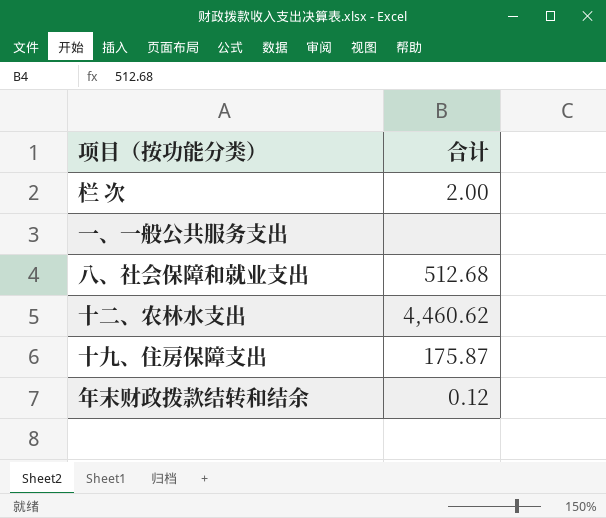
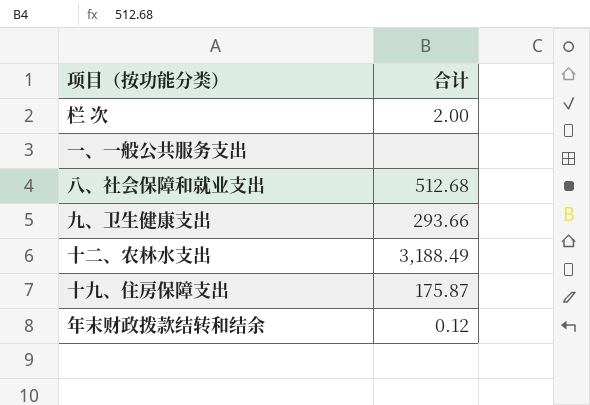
row 九、卫生健康支出: none -> 293.66
十二、农林水支出 | 合计: 4,460.62 -> 3,188.49

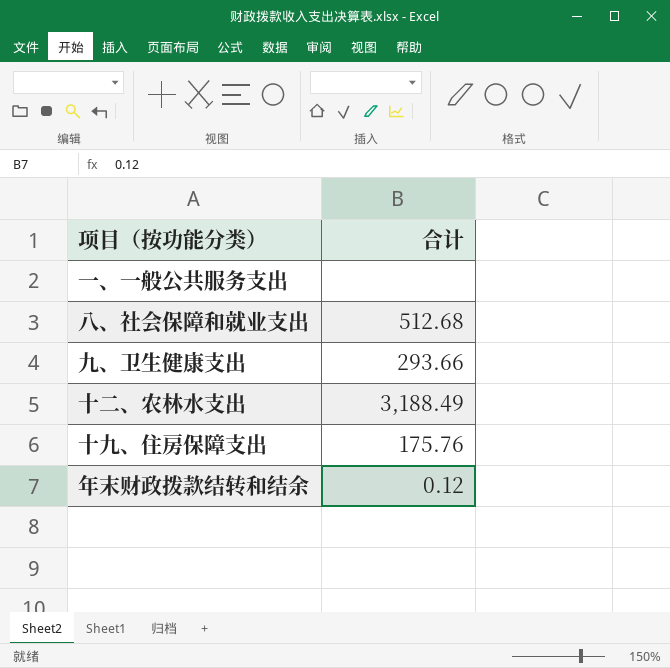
row 栏 次: 2.00 -> none
十九、住房保障支出 | 合计: 175.87 -> 175.76

